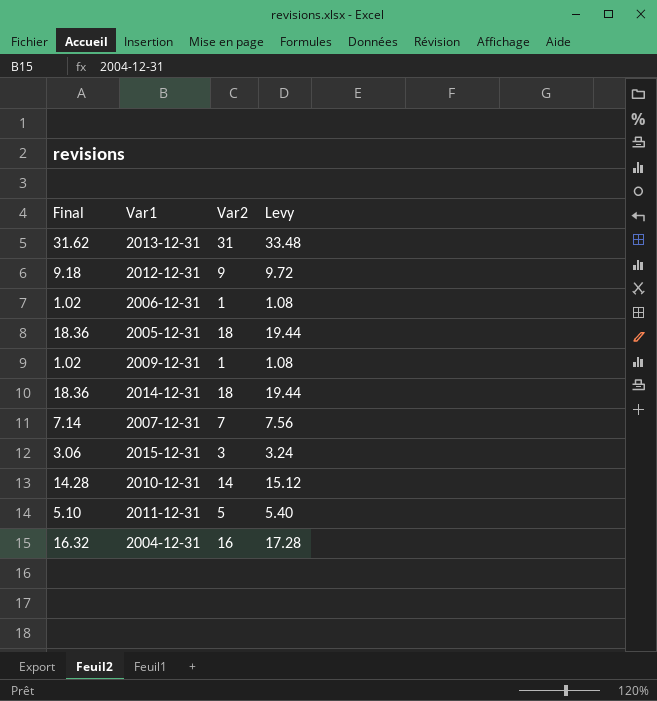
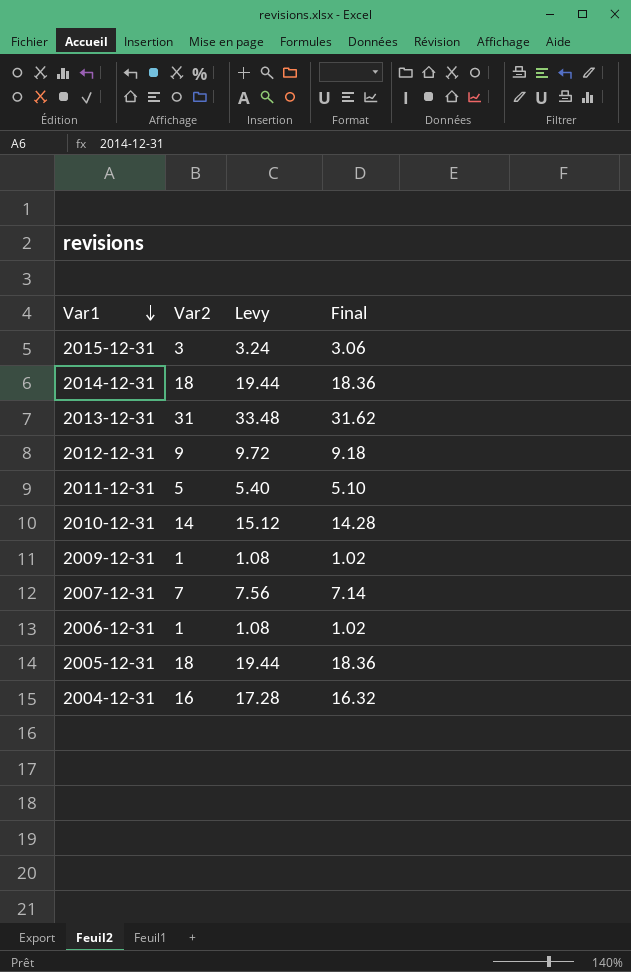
row order: none -> Var1 descending
column Final | position: 1 -> 4

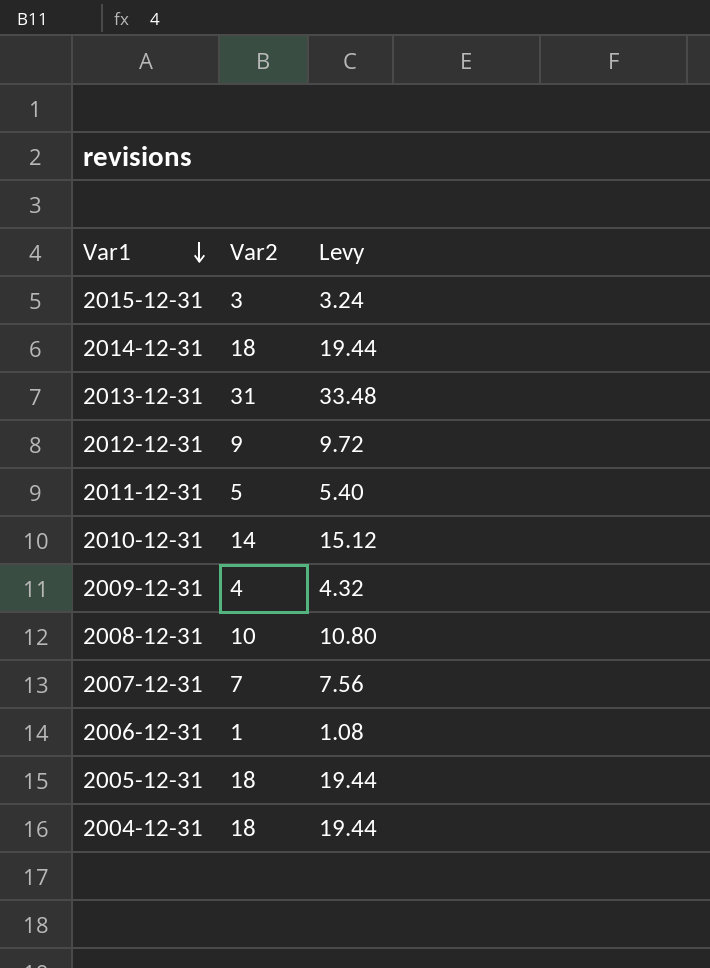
column Final | formula: [Var2] * 1.02 -> none
2009-12-31 | Var2: 1 -> 4
2009-12-31 | Levy: 1.08 -> 4.32
row 2008-12-31: none -> 10 | 10.80
2004-12-31 | Var2: 16 -> 18
2004-12-31 | Levy: 17.28 -> 19.44

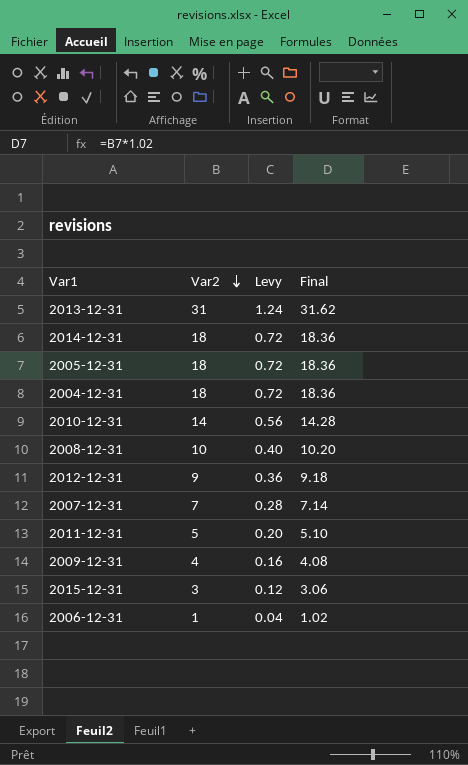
row order: Var1 descending -> Var2 descending
column Levy | formula: [Var2] * 1.08 -> [Var2] * 0.04
column Final | formula: none -> [Var2] * 1.02

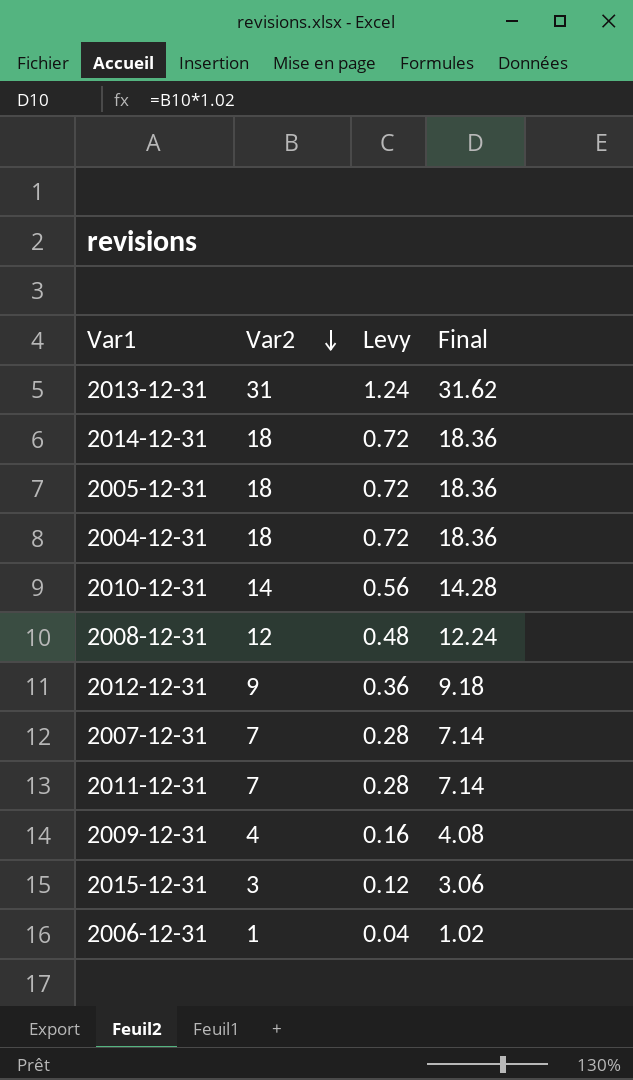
2008-12-31 | Var2: 10 -> 12
2008-12-31 | Levy: 0.40 -> 0.48
2008-12-31 | Final: 10.20 -> 12.24
2011-12-31 | Var2: 5 -> 7
2011-12-31 | Levy: 0.20 -> 0.28
2011-12-31 | Final: 5.10 -> 7.14

